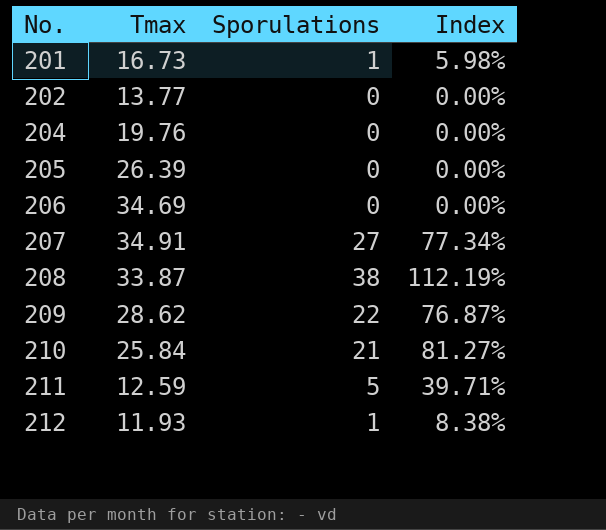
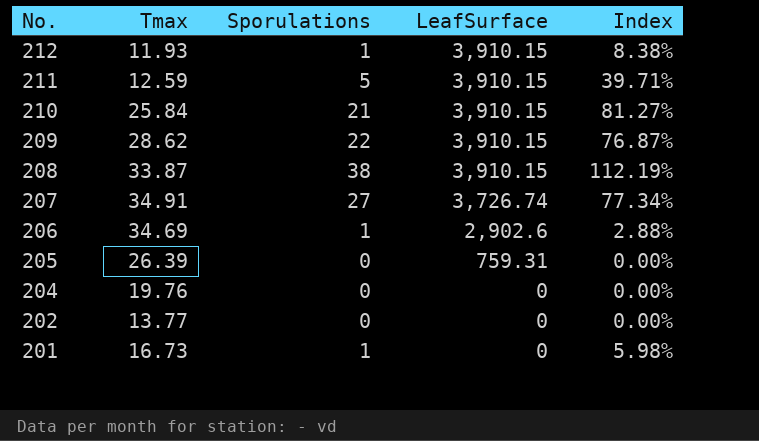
row order: No. ascending -> No. descending
column LeafSurface | position: none -> 4
206 | Sporulations: 0 -> 1
206 | Index: 0.00% -> 2.88%

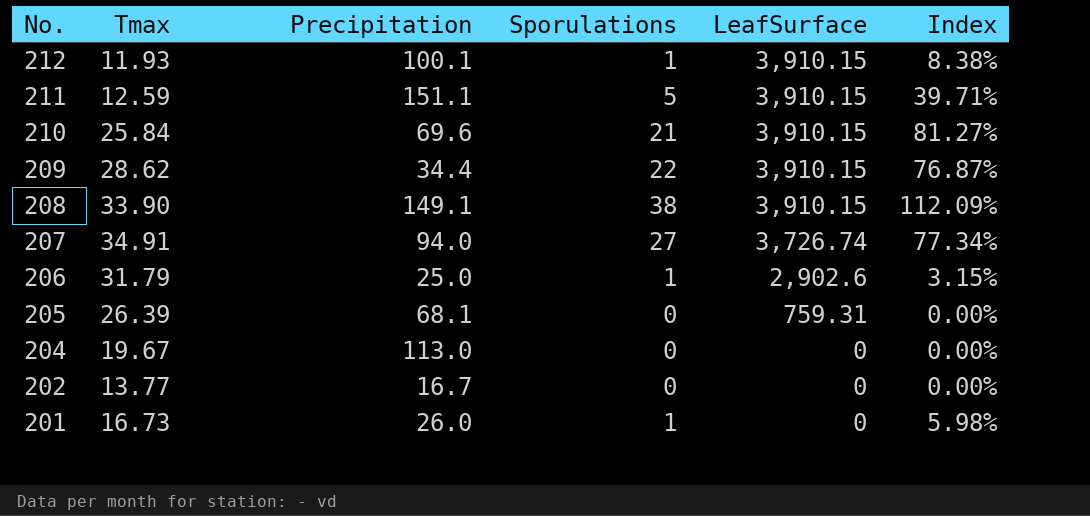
column Precipitation | position: none -> 3
208 | Tmax: 33.87 -> 33.90
208 | Index: 112.19% -> 112.09%
206 | Tmax: 34.69 -> 31.79
206 | Index: 2.88% -> 3.15%
204 | Tmax: 19.76 -> 19.67

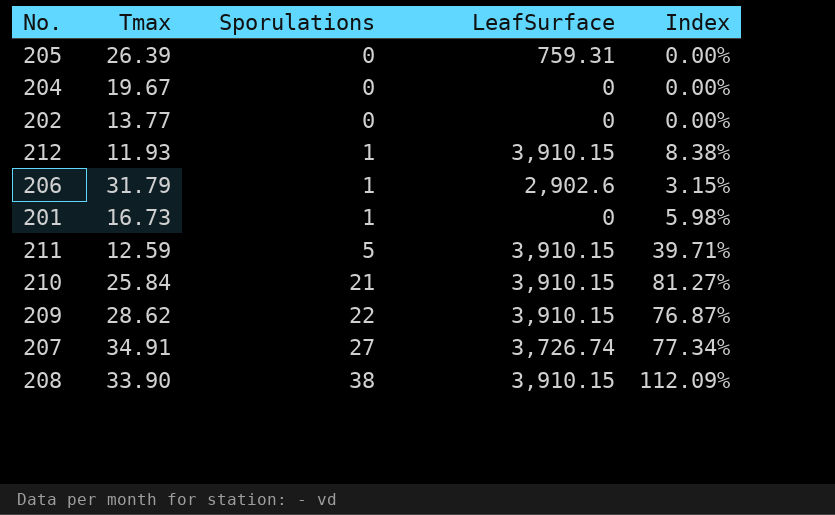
row order: No. descending -> Sporulations ascending
column Precipitation | position: 3 -> none

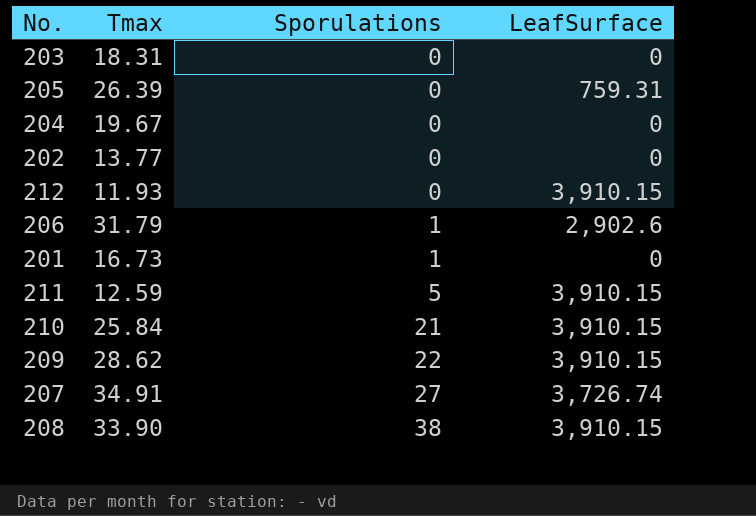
column Index | formula: [Sporulations] / [Tmax] -> none
row 203: none -> 18.31 | 0 | 0
212 | Sporulations: 1 -> 0

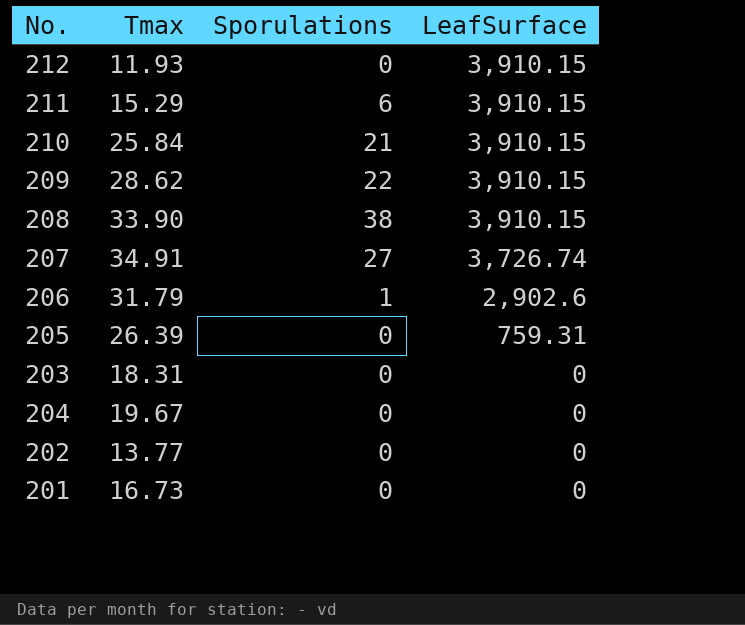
row order: Sporulations ascending -> LeafSurface descending
211 | Tmax: 12.59 -> 15.29
211 | Sporulations: 5 -> 6
201 | Sporulations: 1 -> 0

